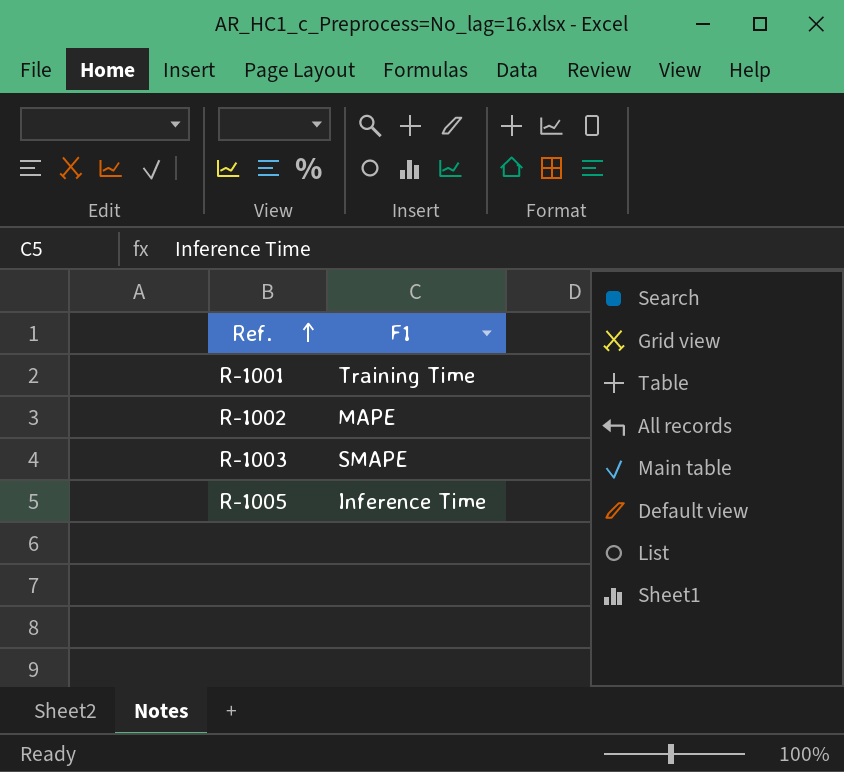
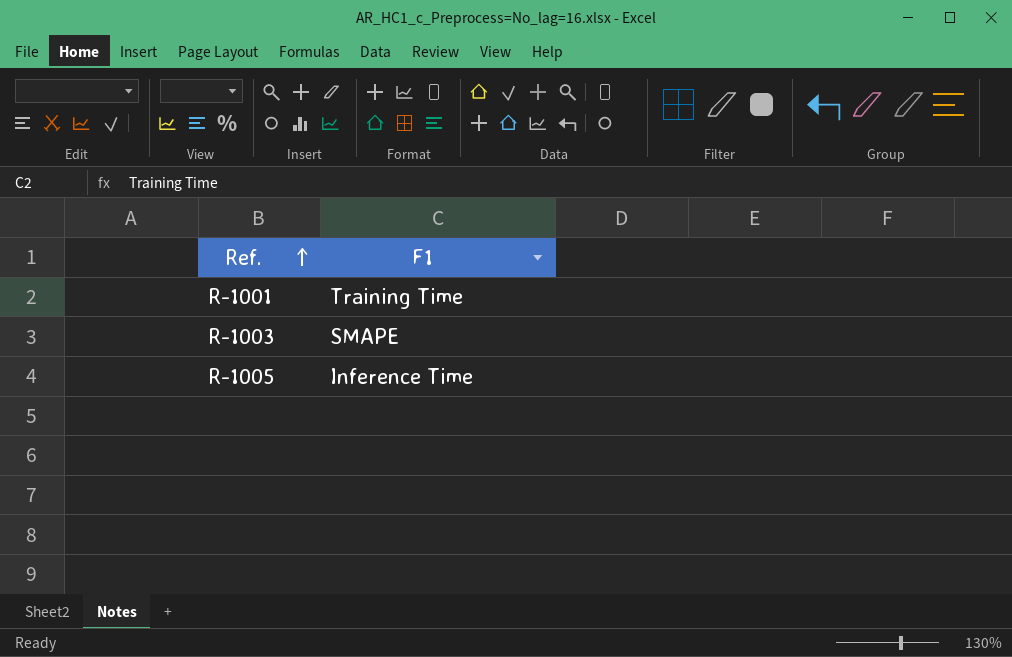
row R-1002: MAPE -> none

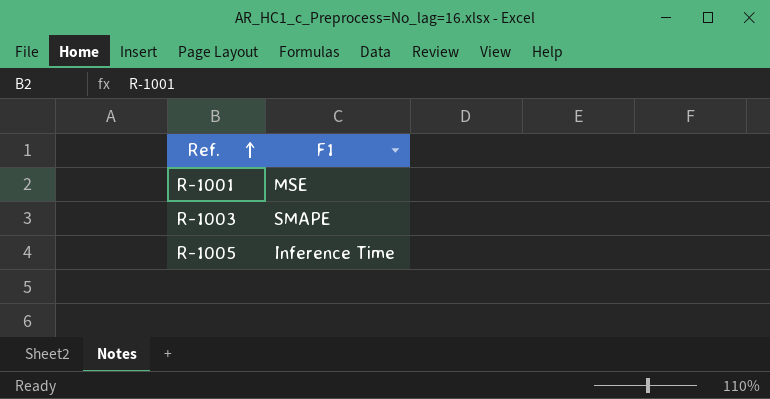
R-1001 | F1: Training Time -> MSE

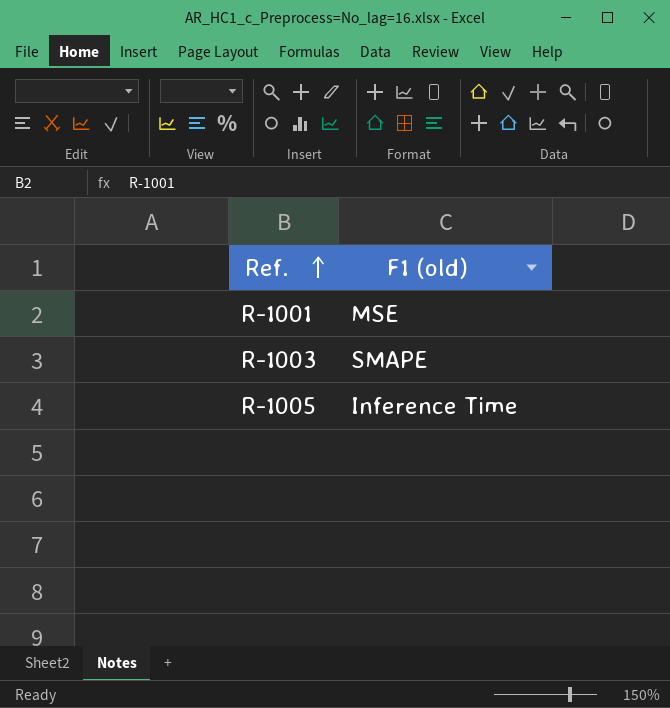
column name: F1 -> F1 (old)

